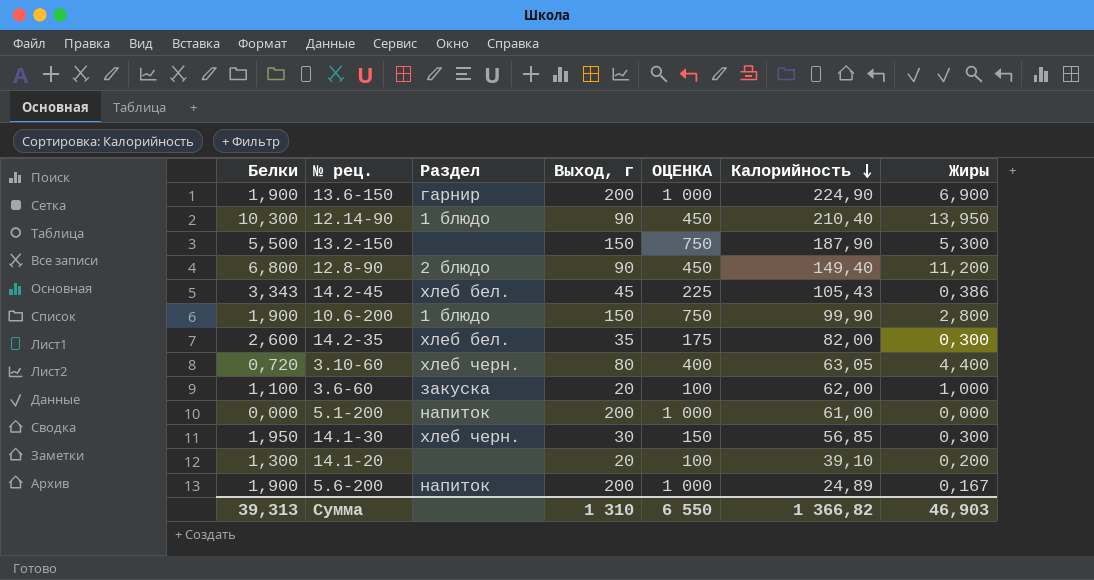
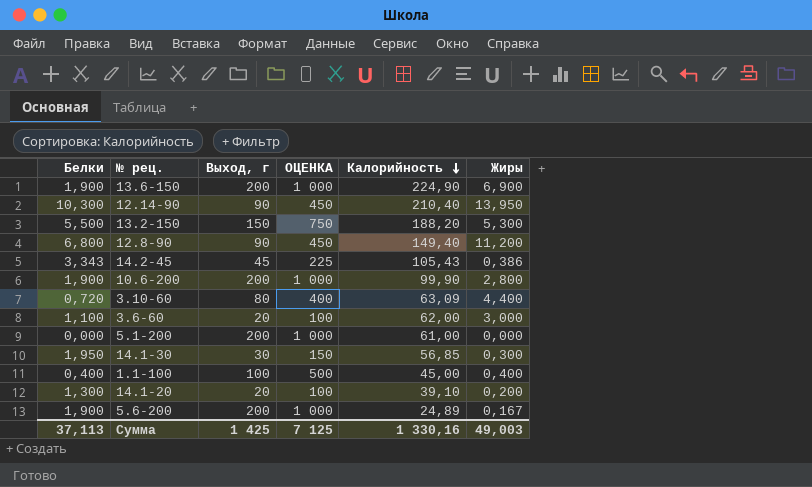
column Раздел | position: 3 -> none
row 14.2-35: 2,600 | хлеб бел. | 35 | 175 | 82,00 | 0,300 -> none
13.2-150 | Калорийность: 187,90 -> 188,20
10.6-200 | Выход, г: 150 -> 200
10.6-200 | ОЦЕНКА: 750 -> 1 000
3.10-60 | Калорийность: 63,05 -> 63,09
3.6-60 | Жиры: 1,000 -> 3,000
row 1.1-100: none -> 0,400 | 100 | 500 | 45,00 | 0,400
Сумма | Белки: 39,313 -> 37,113
Сумма | Выход, г: 1 310 -> 1 425
Сумма | ОЦЕНКА: 6 550 -> 7 125
Сумма | Калорийность: 1 366,82 -> 1 330,16
Сумма | Жиры: 46,903 -> 49,003

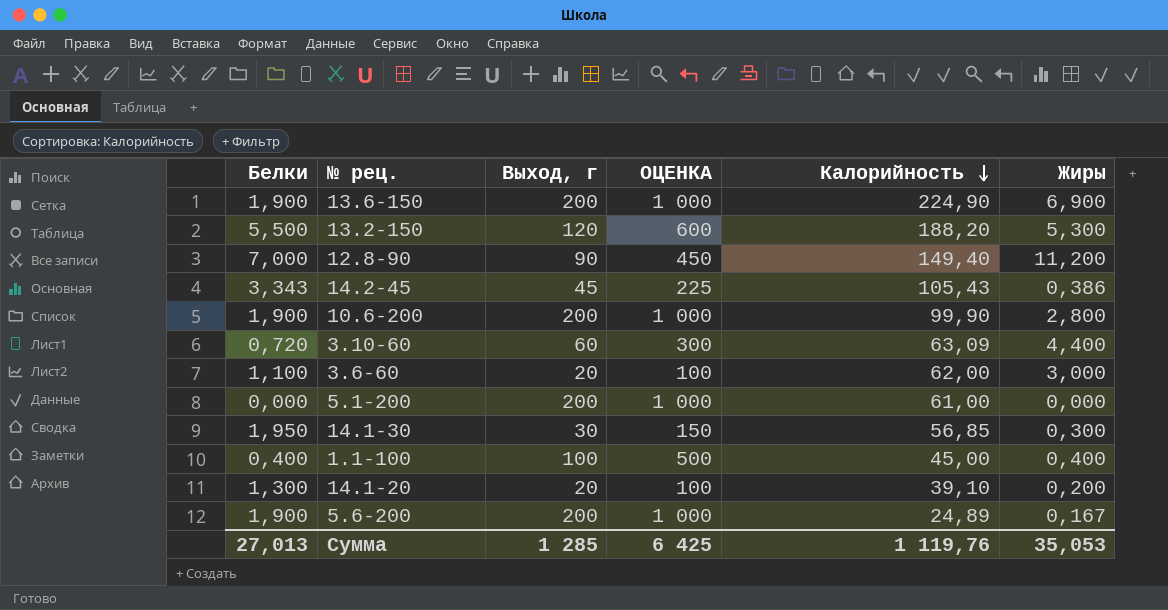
row 12.14-90: 10,300 | 90 | 450 | 210,40 | 13,950 -> none
13.2-150 | Выход, г: 150 -> 120
13.2-150 | ОЦЕНКА: 750 -> 600
12.8-90 | Белки: 6,800 -> 7,000
3.10-60 | Выход, г: 80 -> 60
3.10-60 | ОЦЕНКА: 400 -> 300
Сумма | Белки: 37,113 -> 27,013
Сумма | Выход, г: 1 425 -> 1 285
Сумма | ОЦЕНКА: 7 125 -> 6 425
Сумма | Калорийность: 1 330,16 -> 1 119,76
Сумма | Жиры: 49,003 -> 35,053

